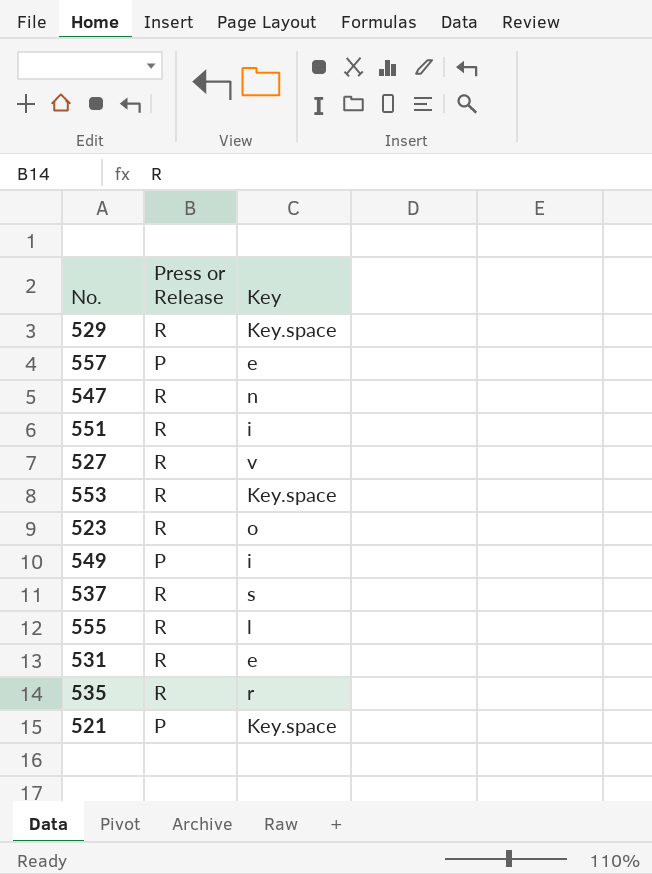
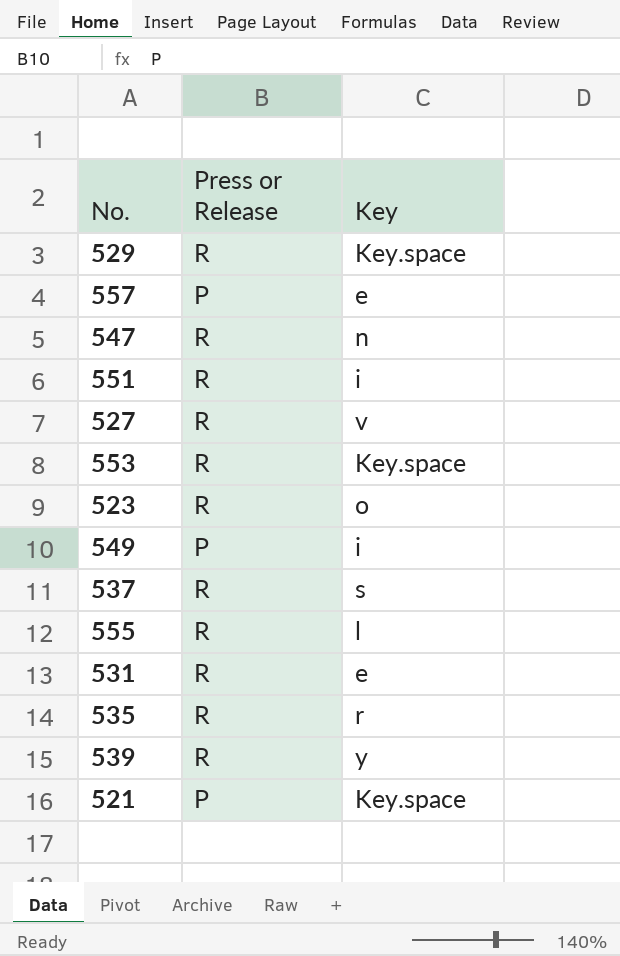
row 539: none -> R | y

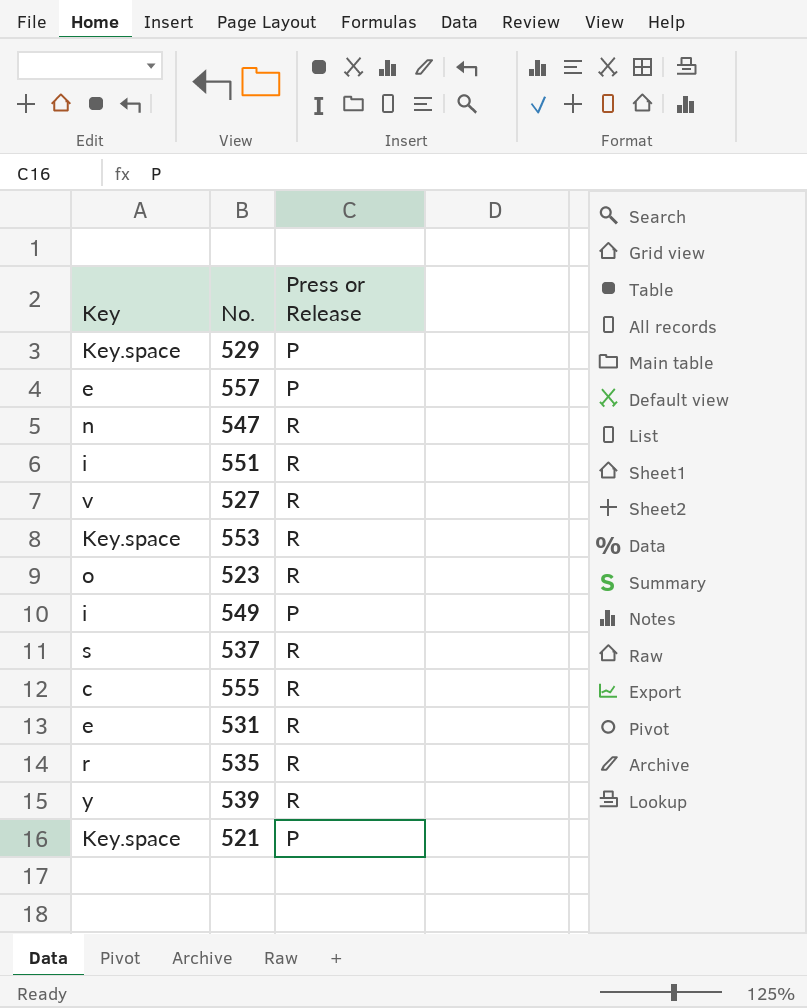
column Key | position: 3 -> 1
529 | Press or Release: R -> P
555 | Key: l -> c

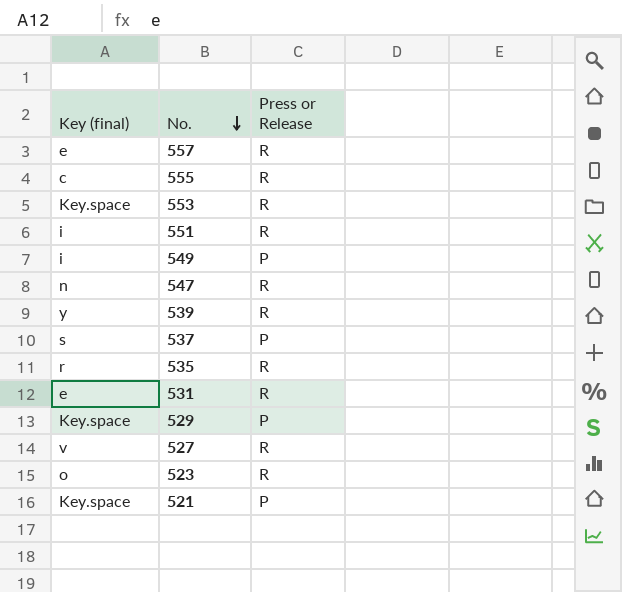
row order: none -> No. descending
column name: Key -> Key (final)
557 | Press or Release: P -> R
537 | Press or Release: R -> P

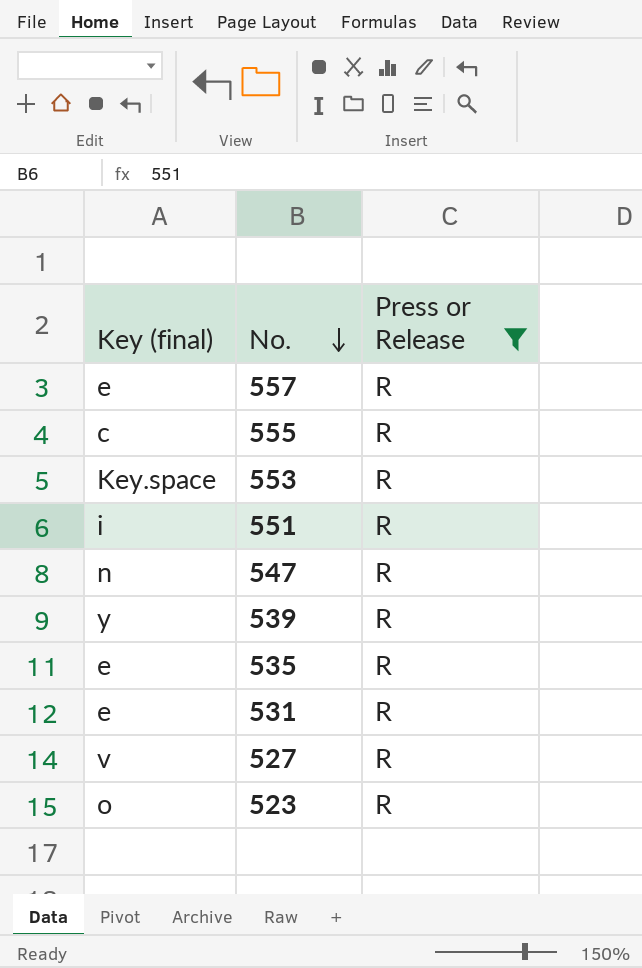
filter: none -> Press or Release = R
535 | Key (final): r -> e

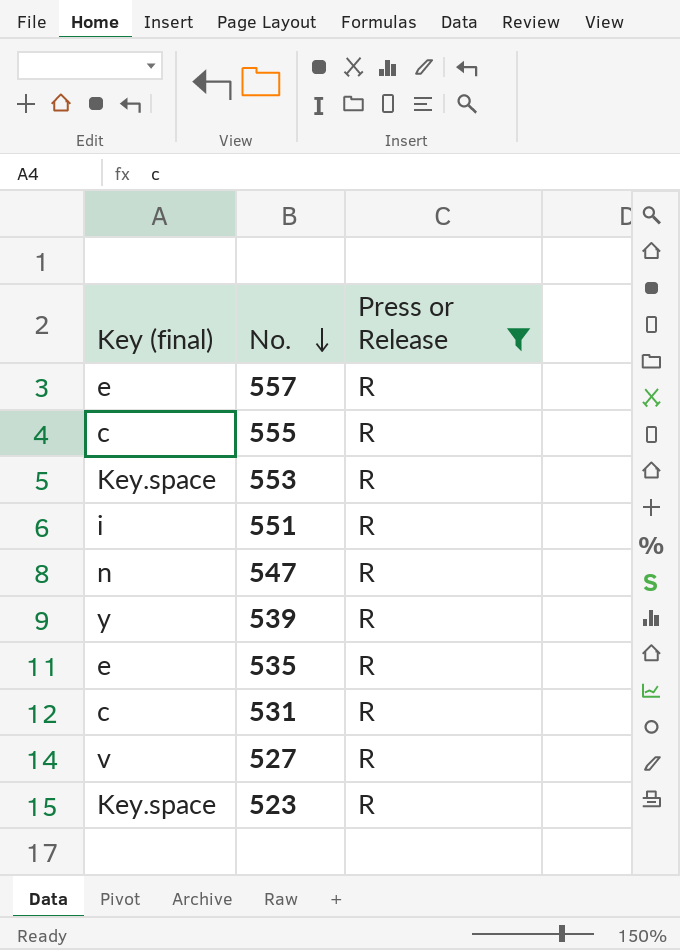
531 | Key (final): e -> c
523 | Key (final): o -> Key.space

